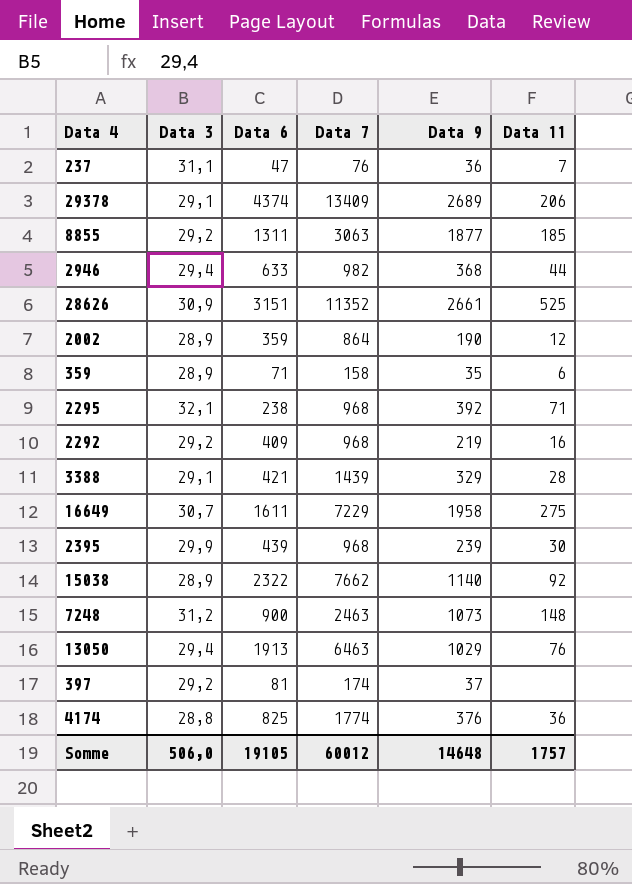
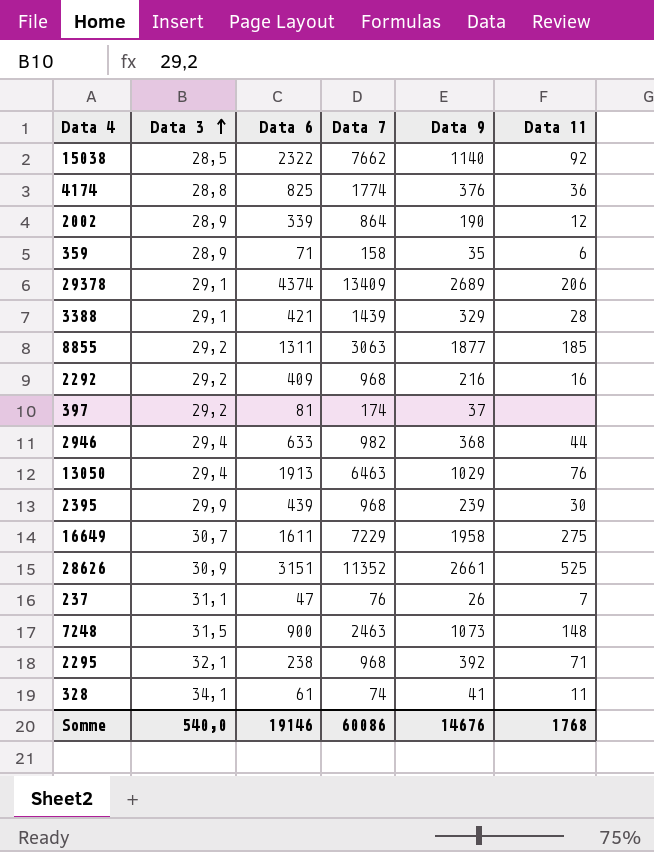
row order: none -> Data 3 ascending
15038 | Data 3: 28,9 -> 28,5
2002 | Data 6: 359 -> 339
2292 | Data 9: 219 -> 216
237 | Data 9: 36 -> 26
7248 | Data 3: 31,2 -> 31,5
row 328: none -> 34,1 | 61 | 74 | 41 | 11
Somme | Data 3: 506,0 -> 540,0
Somme | Data 6: 19105 -> 19146
Somme | Data 7: 60012 -> 60086
Somme | Data 9: 14648 -> 14676
Somme | Data 11: 1757 -> 1768

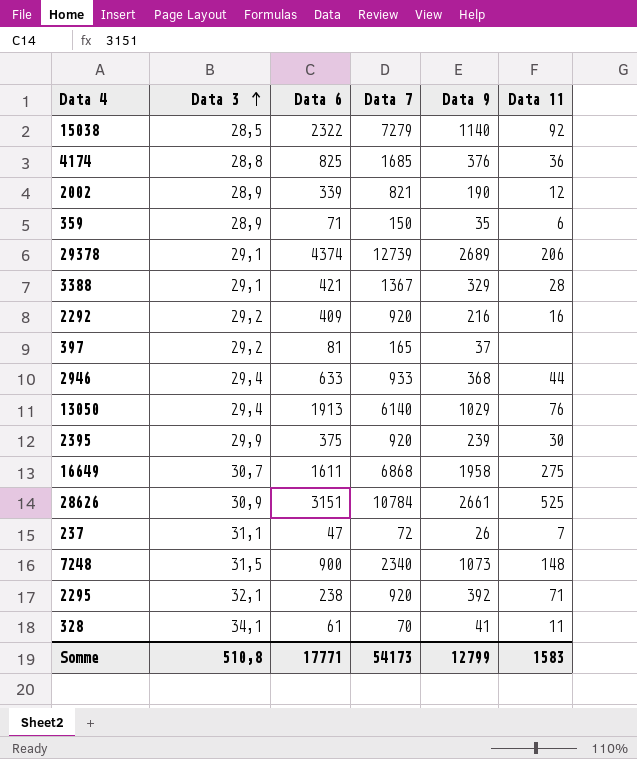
row 8855: 29,2 | 1311 | 3063 | 1877 | 185 -> none
15038 | Data 7: 7662 -> 7279
4174 | Data 7: 1774 -> 1685
2002 | Data 7: 864 -> 821
359 | Data 7: 158 -> 150
29378 | Data 7: 13409 -> 12739
3388 | Data 7: 1439 -> 1367
2292 | Data 7: 968 -> 920
397 | Data 7: 174 -> 165
2946 | Data 7: 982 -> 933
13050 | Data 7: 6463 -> 6140
2395 | Data 6: 439 -> 375
2395 | Data 7: 968 -> 920
16649 | Data 7: 7229 -> 6868
28626 | Data 7: 11352 -> 10784
237 | Data 7: 76 -> 72
7248 | Data 7: 2463 -> 2340
2295 | Data 7: 968 -> 920
328 | Data 7: 74 -> 70
Somme | Data 3: 540,0 -> 510,8
Somme | Data 6: 19146 -> 17771
Somme | Data 7: 60086 -> 54173
Somme | Data 9: 14676 -> 12799
Somme | Data 11: 1768 -> 1583

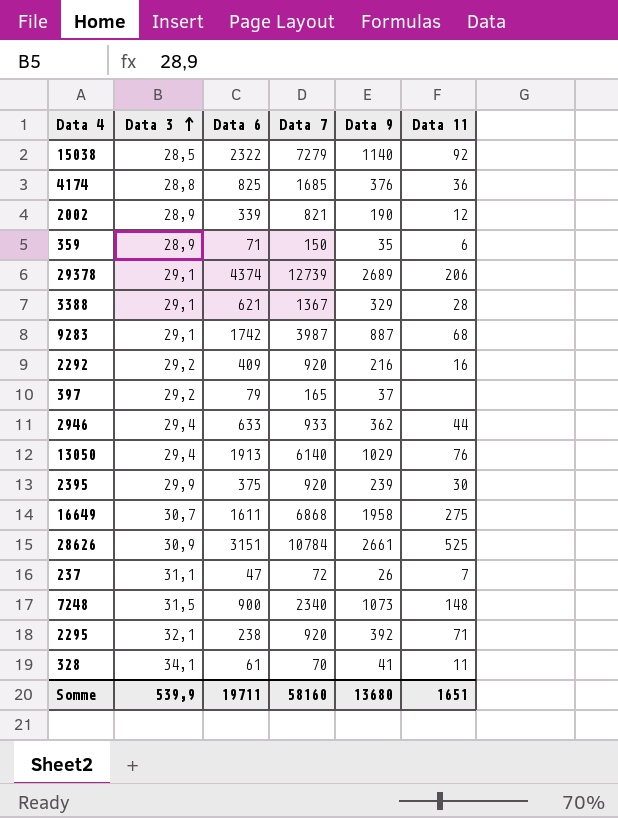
3388 | Data 6: 421 -> 621
row 9283: none -> 29,1 | 1742 | 3987 | 887 | 68
397 | Data 6: 81 -> 79
2946 | Data 9: 368 -> 362
Somme | Data 3: 510,8 -> 539,9
Somme | Data 6: 17771 -> 19711
Somme | Data 7: 54173 -> 58160
Somme | Data 9: 12799 -> 13680
Somme | Data 11: 1583 -> 1651

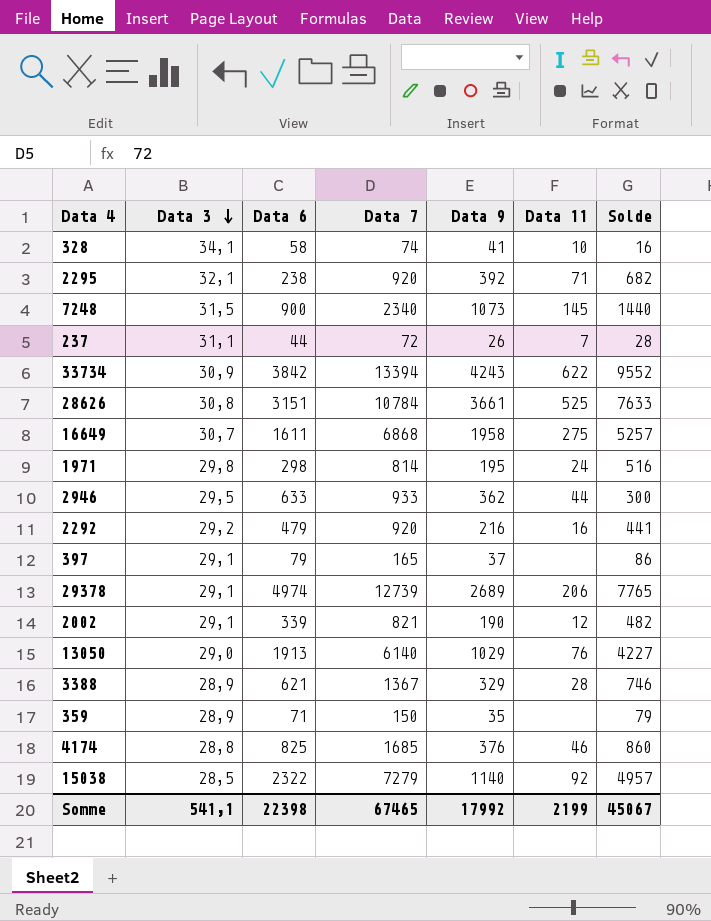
row order: Data 3 ascending -> Data 3 descending
column Solde | formula: none -> [Data 7] - [Data 6]
row 9283: 29,1 | 1742 | 3987 | 887 | 68 -> none
row 2395: 29,9 | 375 | 920 | 239 | 30 -> none
328 | Data 6: 61 -> 58
328 | Data 7: 70 -> 74
328 | Data 11: 11 -> 10
7248 | Data 11: 148 -> 145
237 | Data 6: 47 -> 44
row 33734: none -> 30,9 | 3842 | 13394 | 4243 | 622 | 9552
28626 | Data 3: 30,9 -> 30,8
28626 | Data 9: 2661 -> 3661
row 1971: none -> 29,8 | 298 | 814 | 195 | 24 | 516
2946 | Data 3: 29,4 -> 29,5
2292 | Data 6: 409 -> 479
397 | Data 3: 29,2 -> 29,1
29378 | Data 6: 4374 -> 4974
2002 | Data 3: 28,9 -> 29,1
13050 | Data 3: 29,4 -> 29,0
3388 | Data 3: 29,1 -> 28,9
359 | Data 11: 6 -> none
4174 | Data 11: 36 -> 46
Somme | Data 3: 539,9 -> 541,1
Somme | Data 6: 19711 -> 22398
Somme | Data 7: 58160 -> 67465
Somme | Data 9: 13680 -> 17992
Somme | Data 11: 1651 -> 2199

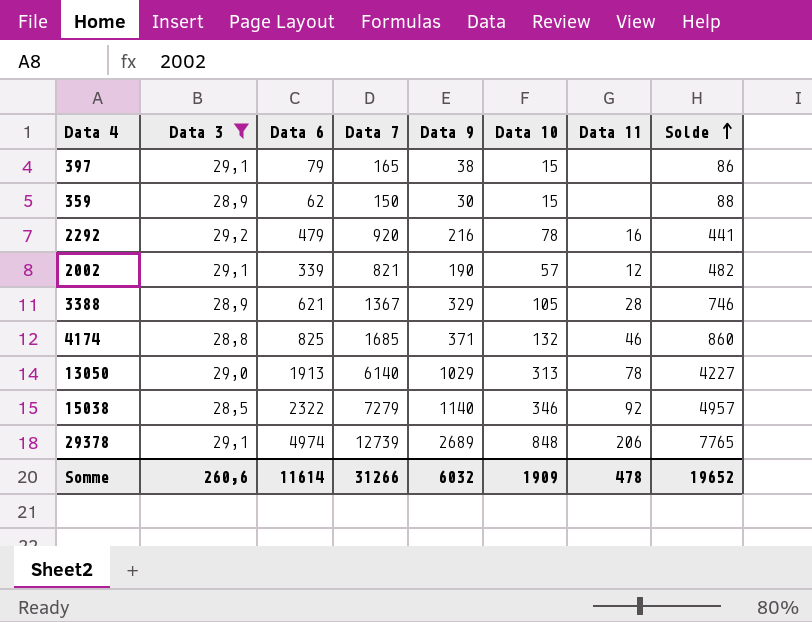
filter: none -> Data 3 <= 29,2
row order: Data 3 descending -> Solde ascending
column Data 10 | position: none -> 6
397 | Data 9: 37 -> 38
359 | Data 6: 71 -> 62
359 | Data 9: 35 -> 30
359 | Solde: 79 -> 88
4174 | Data 9: 376 -> 371
13050 | Data 11: 76 -> 78
Somme | Data 3: 541,1 -> 260,6
Somme | Data 6: 22398 -> 11614
Somme | Data 7: 67465 -> 31266
Somme | Data 9: 17992 -> 6032
Somme | Data 11: 2199 -> 478
Somme | Solde: 45067 -> 19652

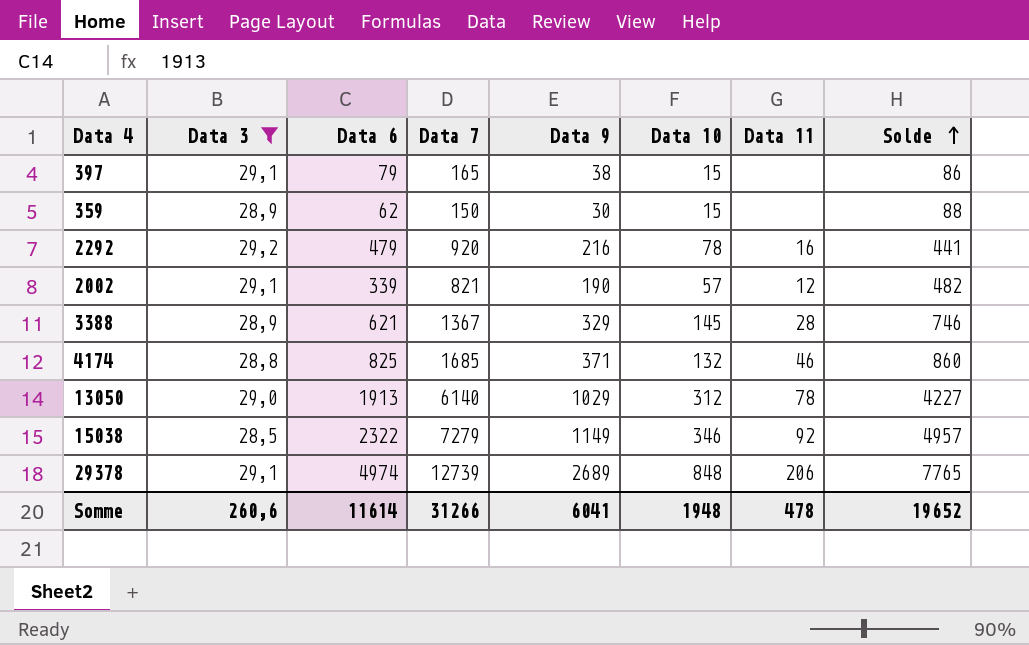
3388 | Data 10: 105 -> 145
13050 | Data 10: 313 -> 312
15038 | Data 9: 1140 -> 1149
Somme | Data 9: 6032 -> 6041
Somme | Data 10: 1909 -> 1948

